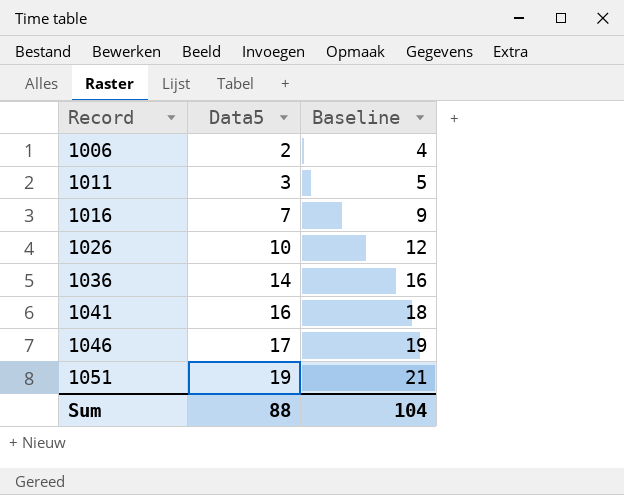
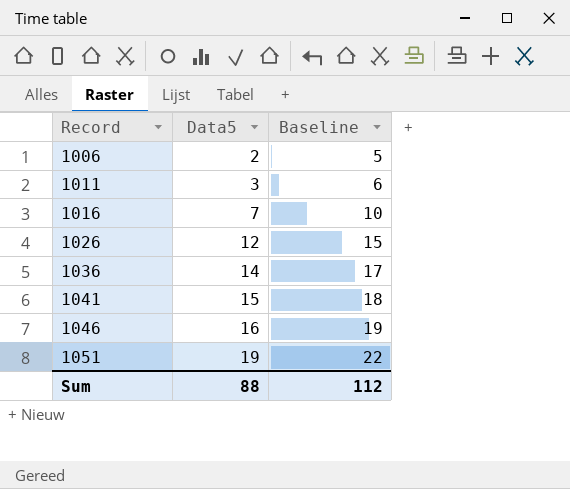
column Baseline | formula: [Data5] + 2 -> [Data5] + 3
1026 | Data5: 10 -> 12
1041 | Data5: 16 -> 15
1046 | Data5: 17 -> 16
Sum | Baseline: 104 -> 112

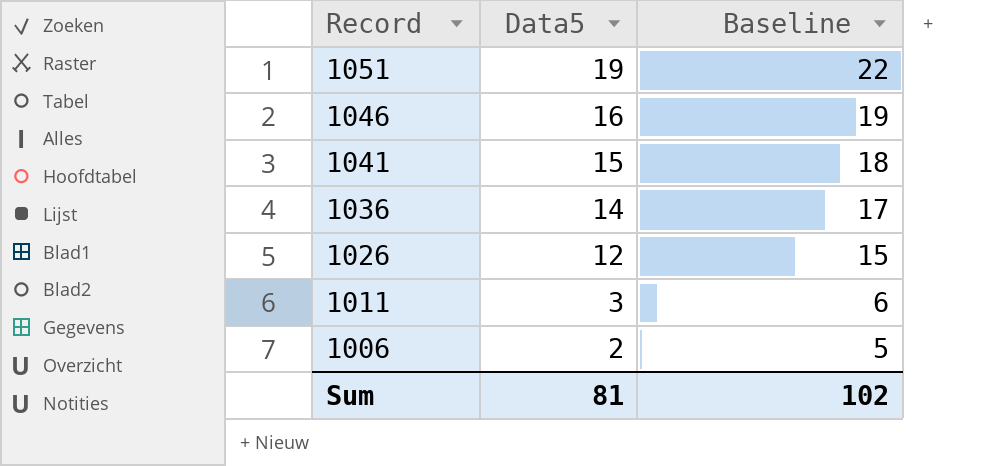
row order: Record ascending -> Record descending
row 1016: 7 | 10 -> none
Sum | Data5: 88 -> 81
Sum | Baseline: 112 -> 102

